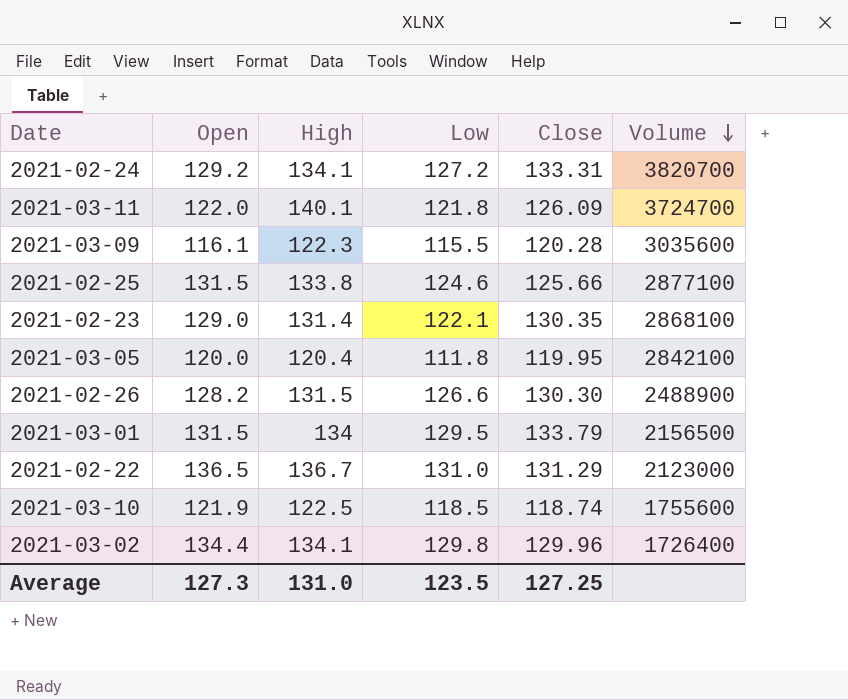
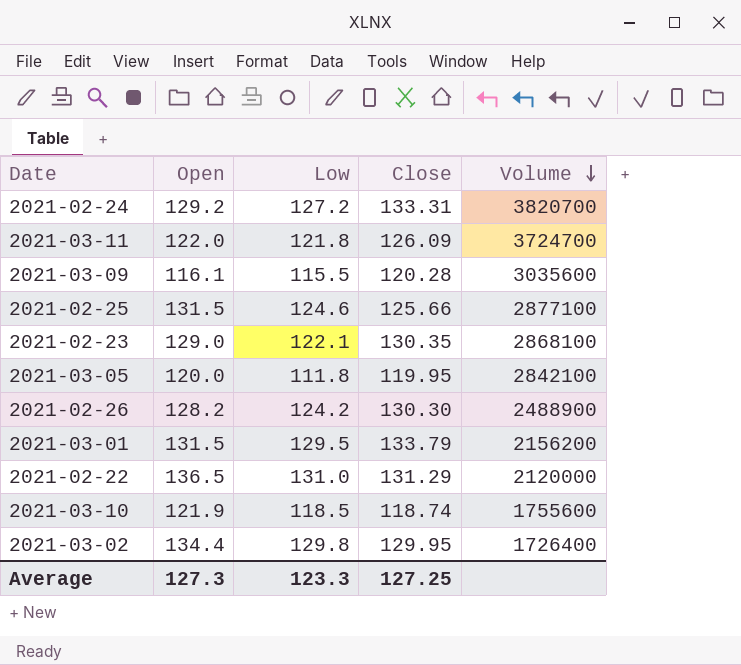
column High | position: 3 -> none
2021-02-26 | Low: 126.6 -> 124.2
2021-03-01 | Volume: 2156500 -> 2156200
2021-02-22 | Volume: 2123000 -> 2120000
2021-03-02 | Close: 129.96 -> 129.95
Average | Low: 123.5 -> 123.3

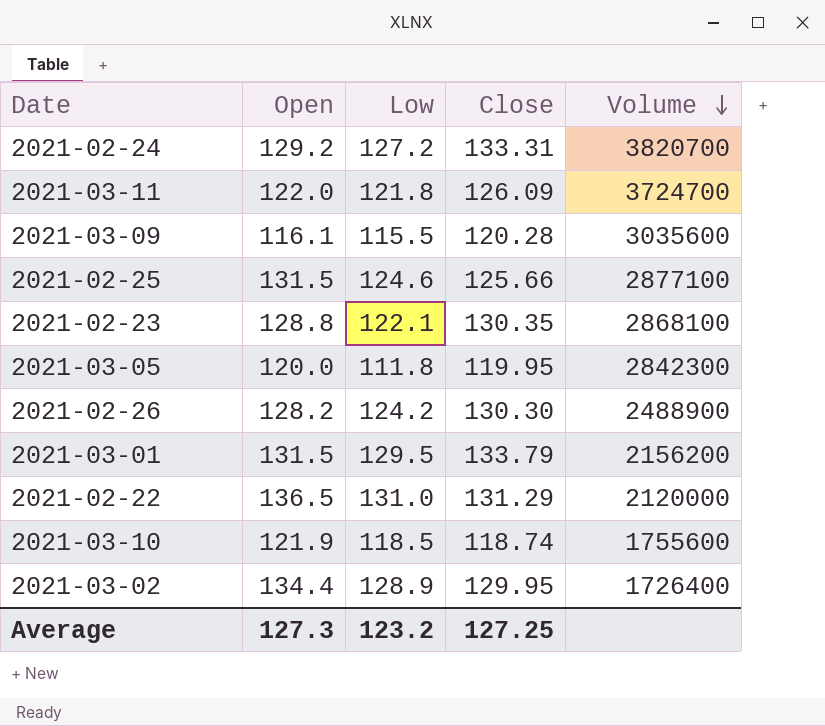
2021-02-23 | Open: 129.0 -> 128.8
2021-03-05 | Volume: 2842100 -> 2842300
2021-03-02 | Low: 129.8 -> 128.9
Average | Low: 123.3 -> 123.2

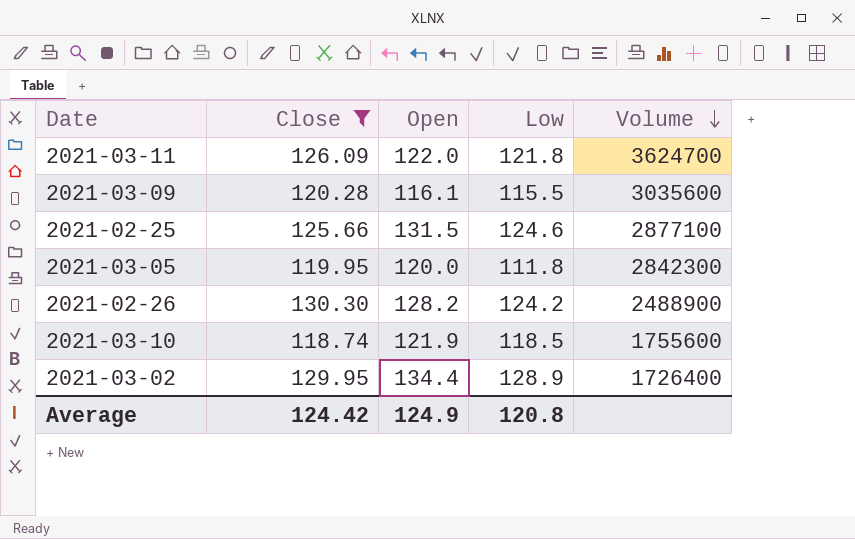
filter: none -> Close <= 130.30
column Close | position: 4 -> 2
2021-03-11 | Volume: 3724700 -> 3624700
Average | Close: 127.25 -> 124.42
Average | Open: 127.3 -> 124.9
Average | Low: 123.2 -> 120.8

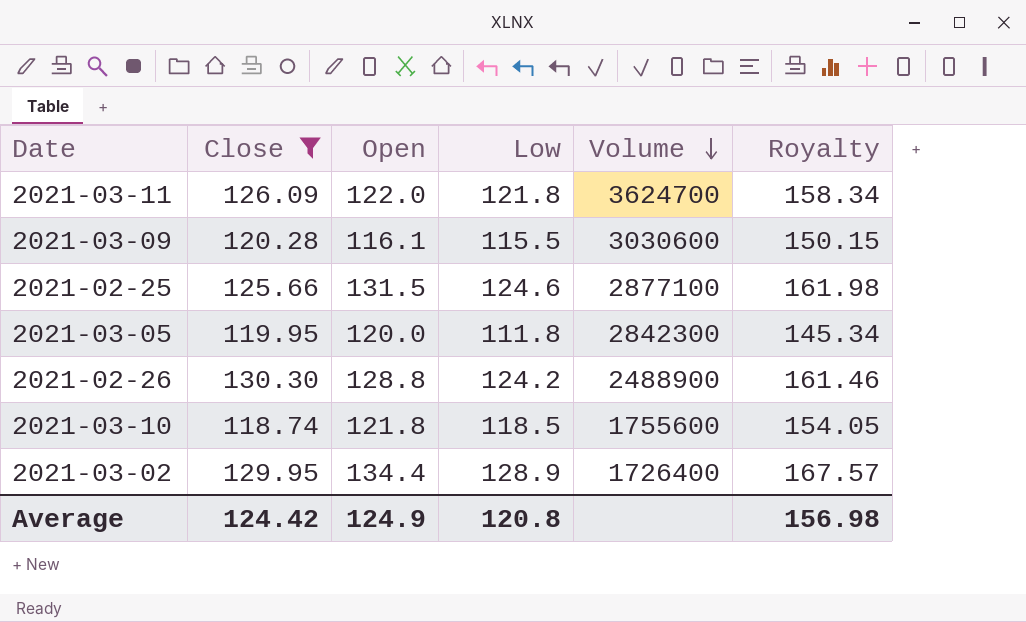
column Royalty | formula: none -> [Low] * 1.3
2021-03-09 | Volume: 3035600 -> 3030600
2021-02-26 | Open: 128.2 -> 128.8
2021-03-10 | Open: 121.9 -> 121.8

